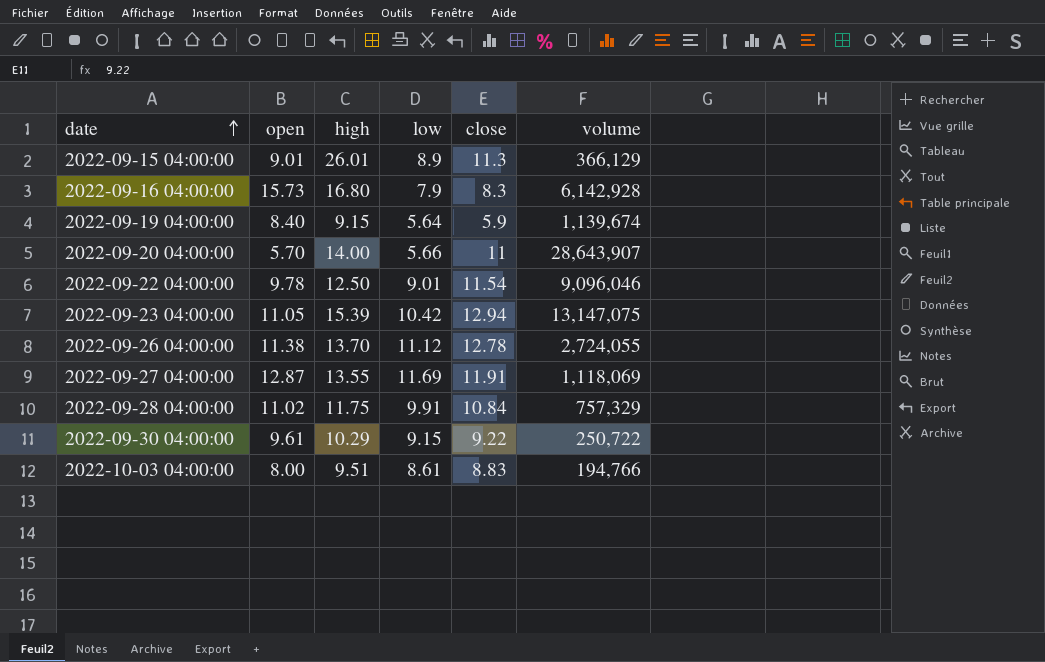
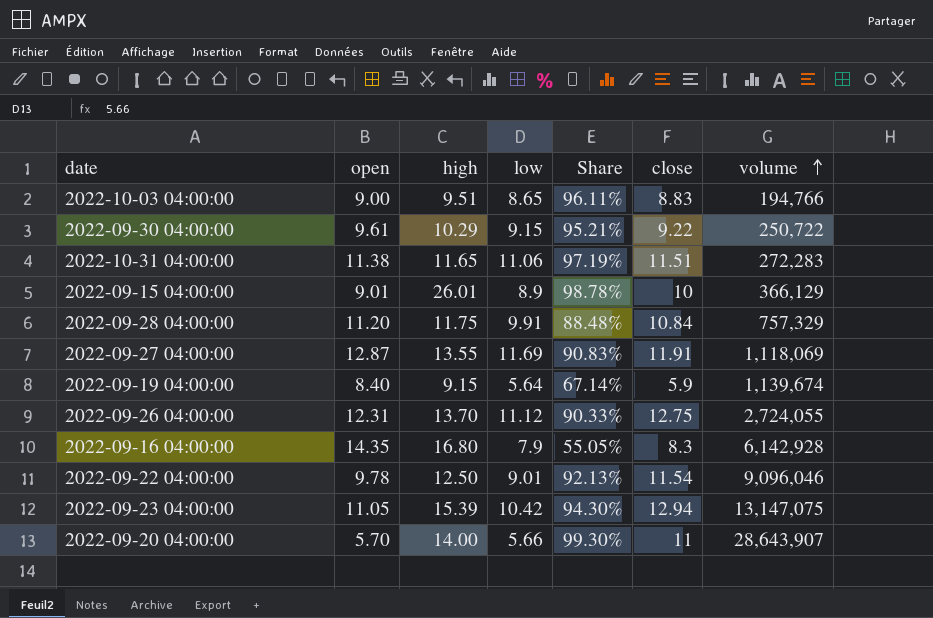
row order: date ascending -> volume ascending
column Share | formula: none -> [low] / [open]
2022-10-03 04:00:00 | open: 8.00 -> 9.00
2022-10-03 04:00:00 | low: 8.61 -> 8.65
row 2022-10-31 04:00:00: none -> 11.38 | 11.65 | 11.06 | 97.19% | 11.51 | 272,283
2022-09-15 04:00:00 | close: 11.3 -> 10
2022-09-28 04:00:00 | open: 11.02 -> 11.20
2022-09-26 04:00:00 | open: 11.38 -> 12.31
2022-09-26 04:00:00 | close: 12.78 -> 12.75
2022-09-16 04:00:00 | open: 15.73 -> 14.35

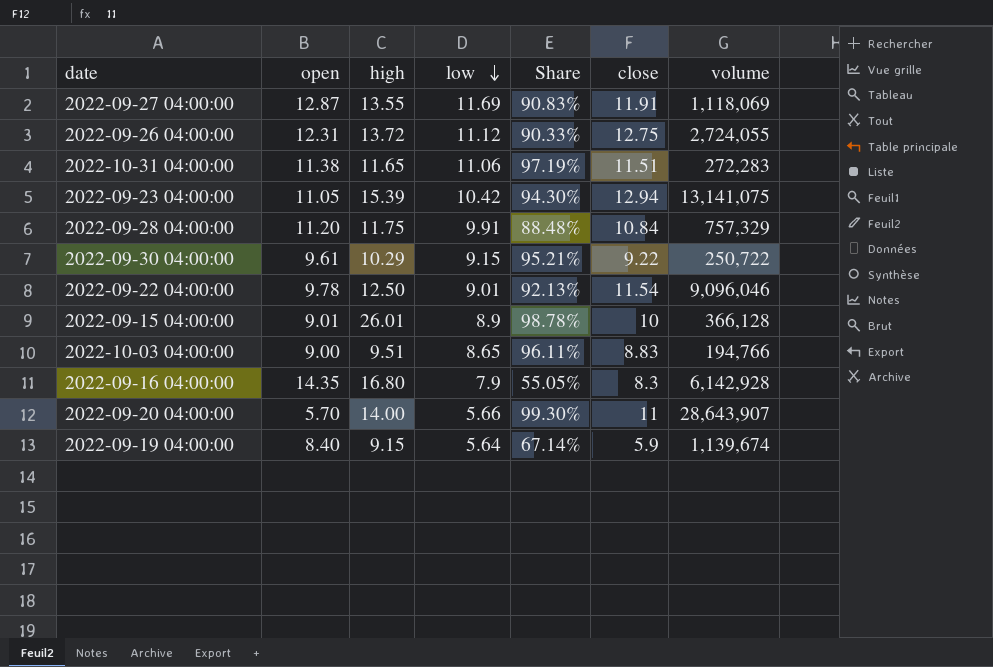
row order: volume ascending -> low descending
2022-09-26 04:00:00 | high: 13.70 -> 13.72
2022-09-23 04:00:00 | volume: 13,147,075 -> 13,141,075
2022-09-15 04:00:00 | volume: 366,129 -> 366,128

